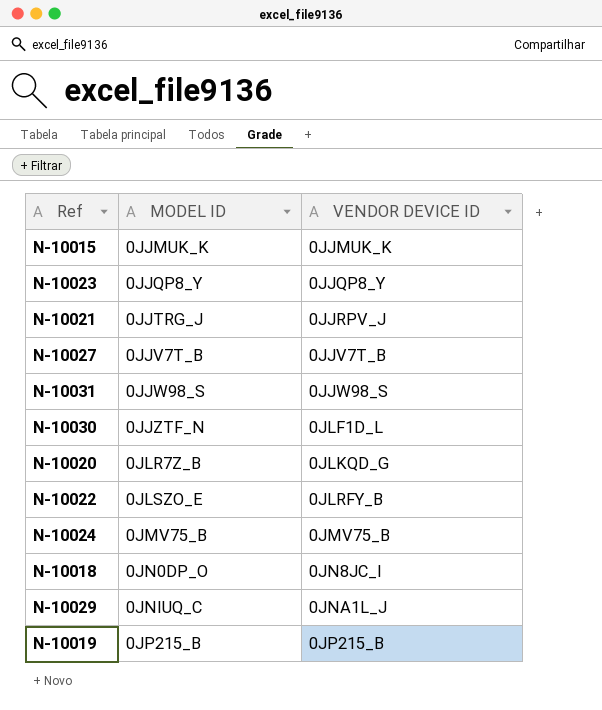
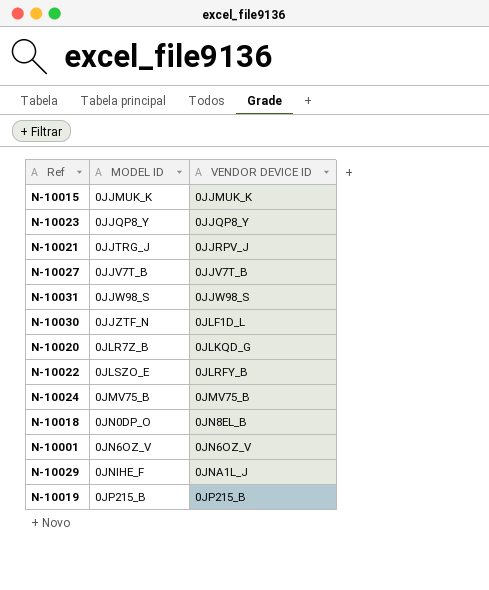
N-10018 | VENDOR DEVICE ID: 0JN8JC_I -> 0JN8EL_B
row N-10001: none -> 0JN6OZ_V | 0JN6OZ_V
N-10029 | MODEL ID: 0JNIUQ_C -> 0JNIHE_F

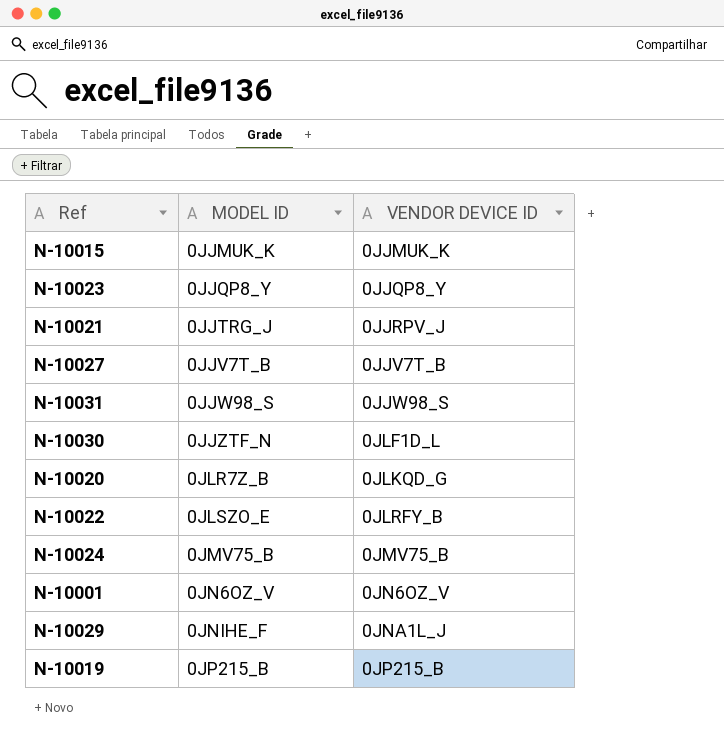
row N-10018: 0JN0DP_O | 0JN8EL_B -> none

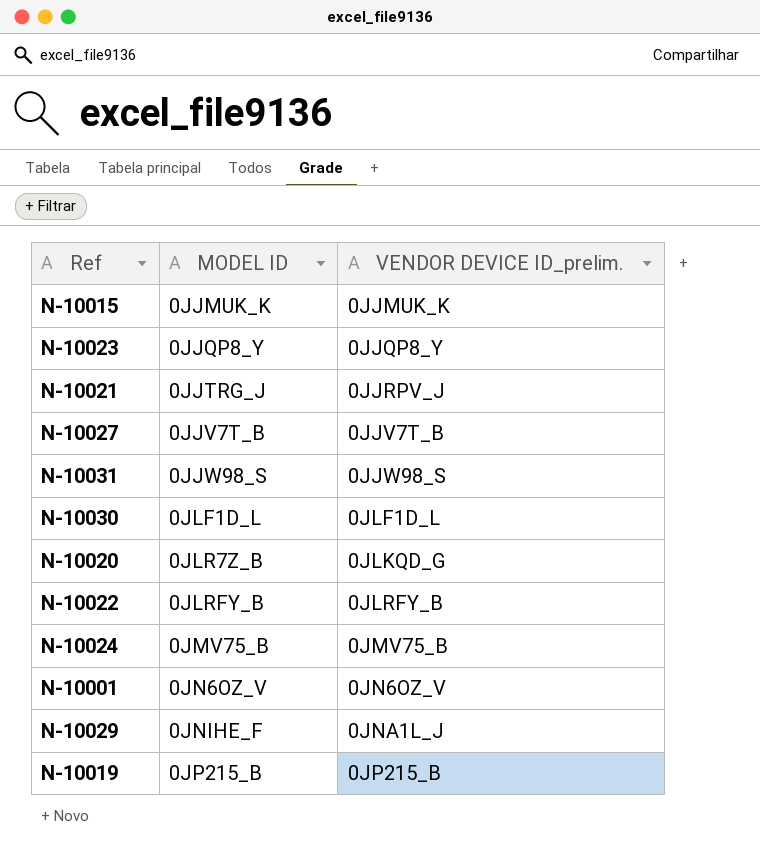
column name: VENDOR DEVICE ID -> VENDOR DEVICE ID_prelim.
N-10030 | MODEL ID: 0JJZTF_N -> 0JLF1D_L
N-10022 | MODEL ID: 0JLSZO_E -> 0JLRFY_B

